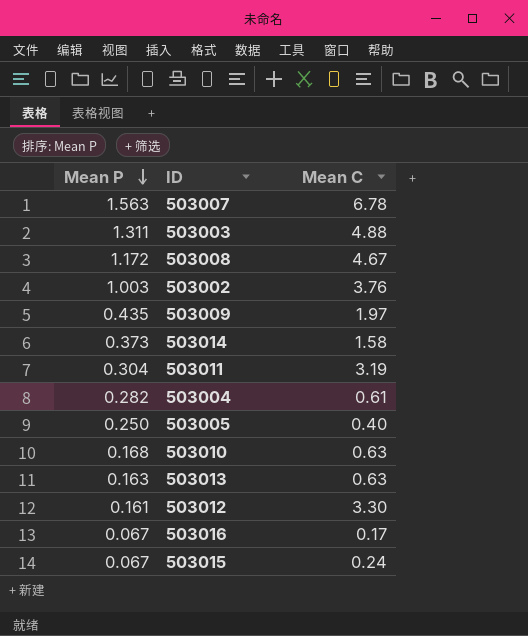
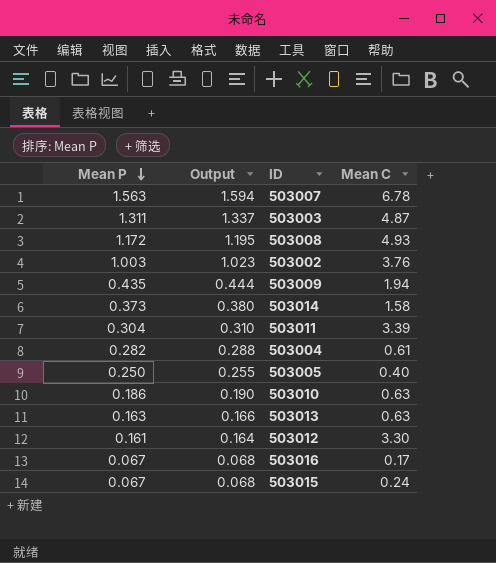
column Output | formula: none -> [Mean P] * 1.02
503003 | Mean C: 4.88 -> 4.87
503008 | Mean C: 4.67 -> 4.93
503009 | Mean C: 1.97 -> 1.94
503011 | Mean C: 3.19 -> 3.39
503010 | Mean P: 0.168 -> 0.186

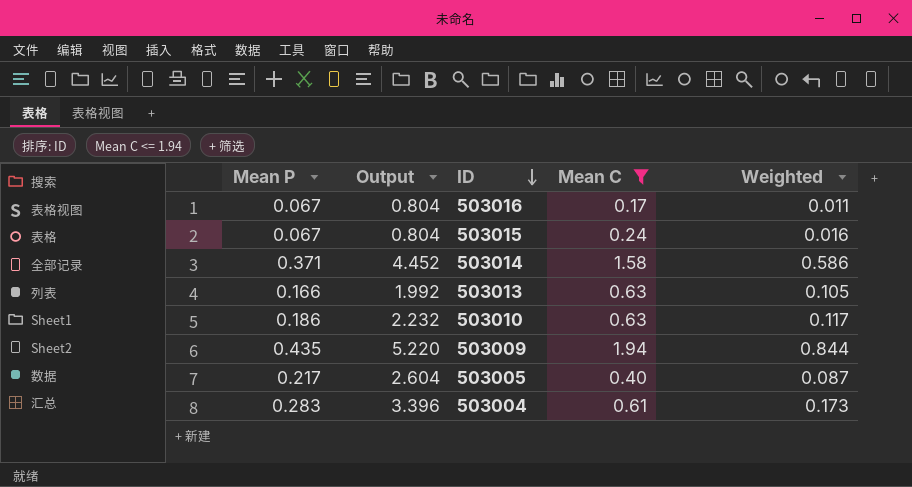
filter: none -> Mean C <= 1.94
row order: Mean P descending -> ID descending
column Output | formula: [Mean P] * 1.02 -> [Mean P] * 12
column Weighted | formula: none -> [Mean P] * [Mean C]
503014 | Mean P: 0.373 -> 0.371
503013 | Mean P: 0.163 -> 0.166
503005 | Mean P: 0.250 -> 0.217
503004 | Mean P: 0.282 -> 0.283

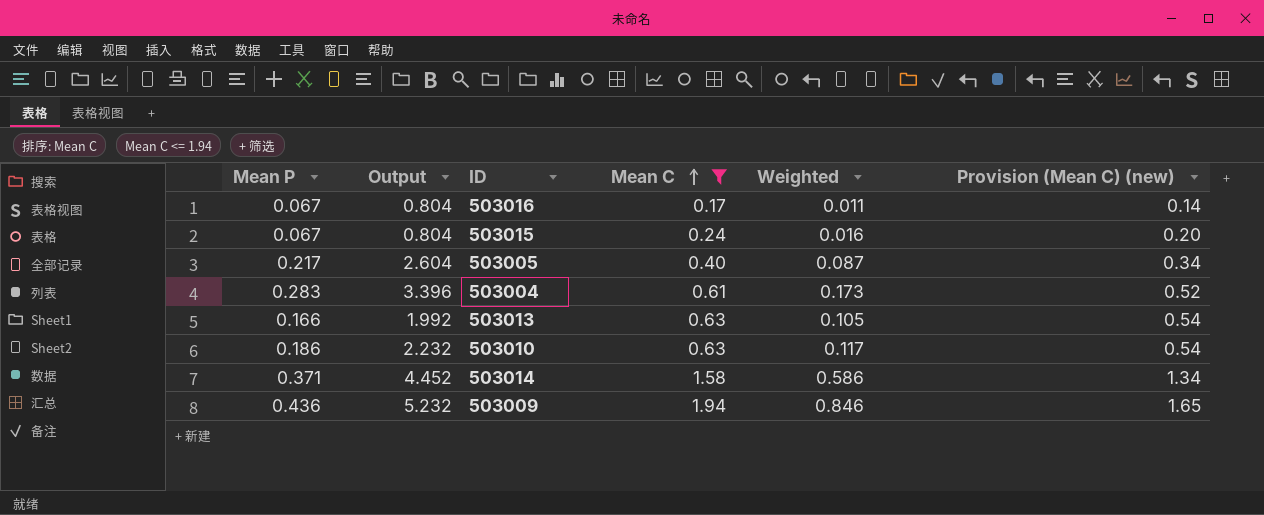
row order: ID descending -> Mean C ascending
column Provision (Mean C) (new) | formula: none -> [Mean C] * 0.85
503009 | Mean P: 0.435 -> 0.436
503009 | Output: 5.220 -> 5.232
503009 | Weighted: 0.844 -> 0.846

